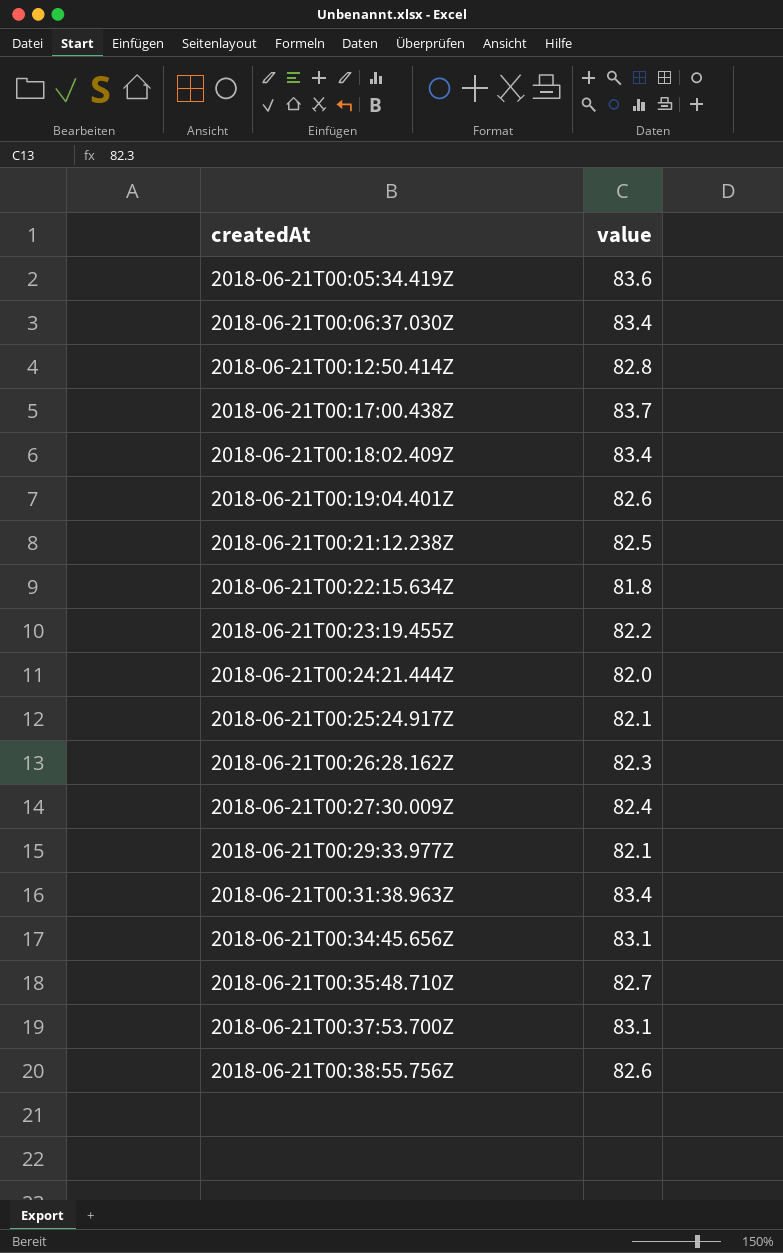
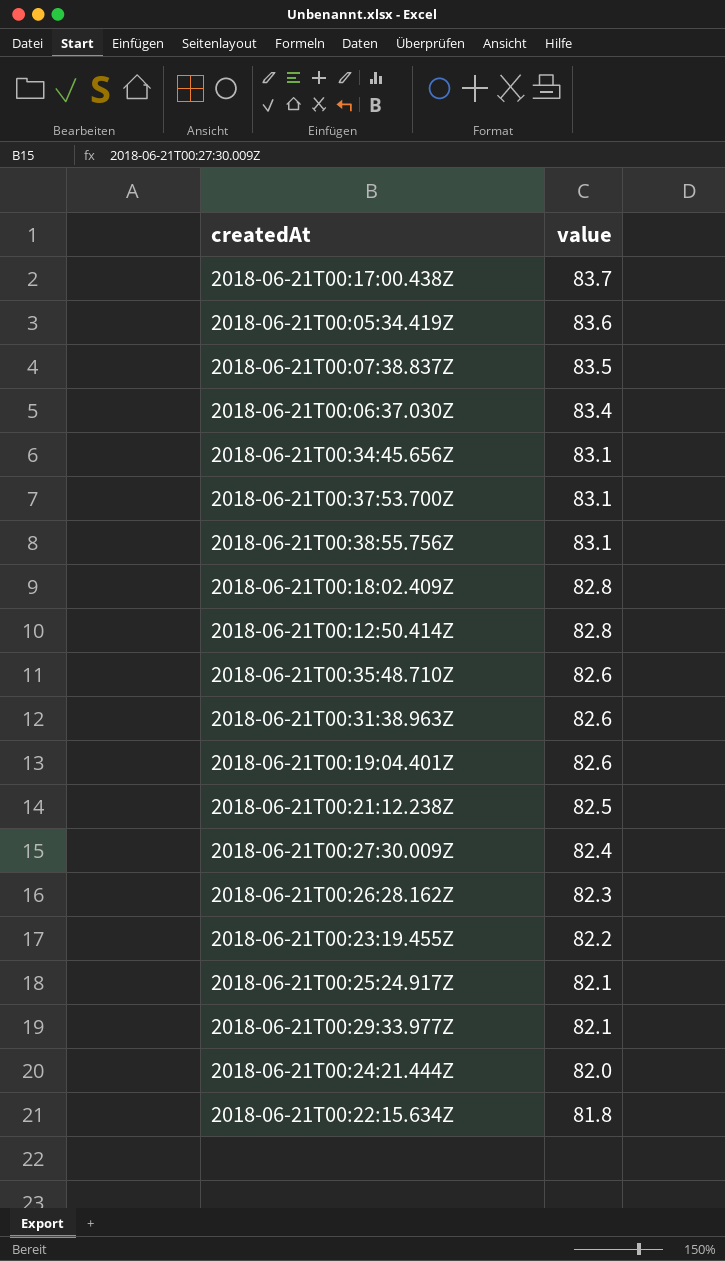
row order: createdAt ascending -> value descending
row 2018-06-21T00:07:38.837Z: none -> 83.5
2018-06-21T00:38:55.756Z | value: 82.6 -> 83.1
2018-06-21T00:18:02.409Z | value: 83.4 -> 82.8
2018-06-21T00:35:48.710Z | value: 82.7 -> 82.6
2018-06-21T00:31:38.963Z | value: 83.4 -> 82.6

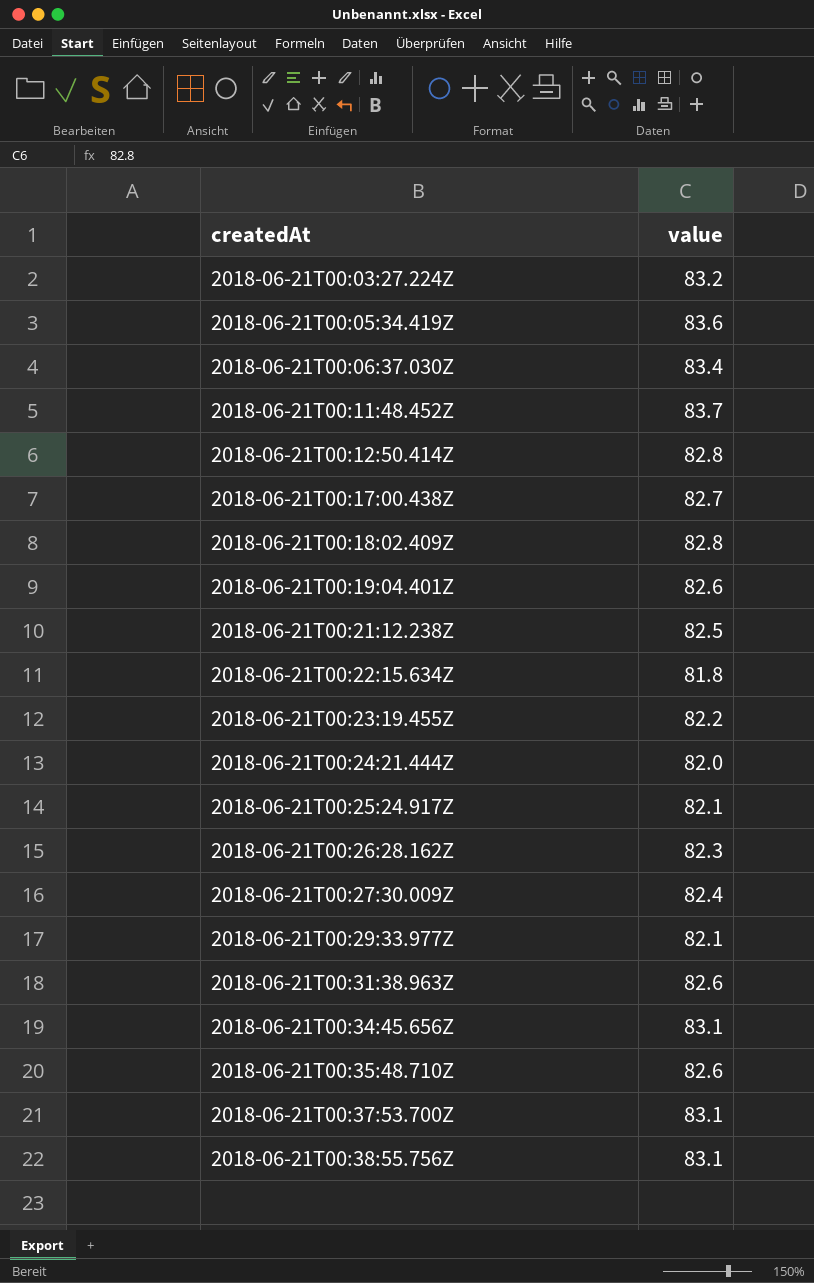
row order: value descending -> createdAt ascending
row 2018-06-21T00:07:38.837Z: 83.5 -> none
row 2018-06-21T00:03:27.224Z: none -> 83.2
row 2018-06-21T00:11:48.452Z: none -> 83.7
2018-06-21T00:17:00.438Z | value: 83.7 -> 82.7

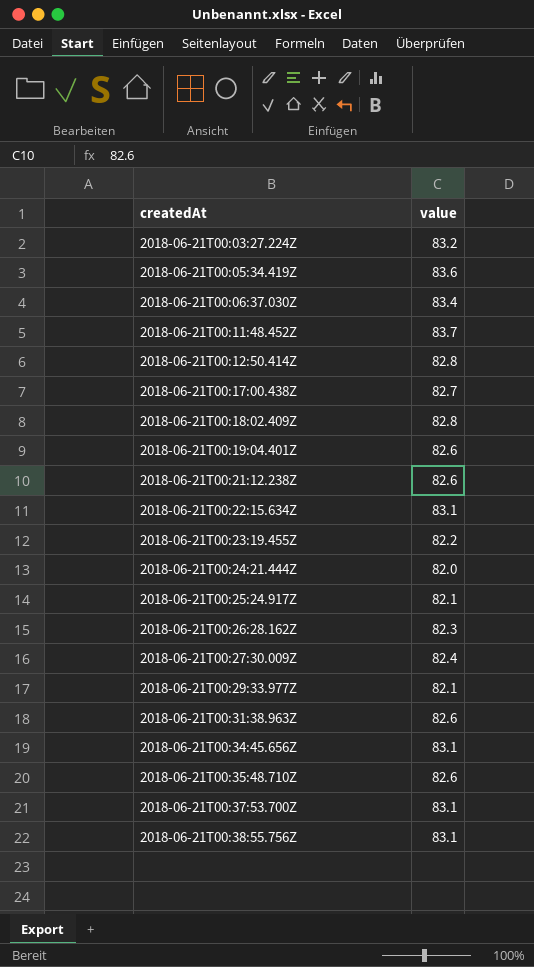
2018-06-21T00:21:12.238Z | value: 82.5 -> 82.6
2018-06-21T00:22:15.634Z | value: 81.8 -> 83.1

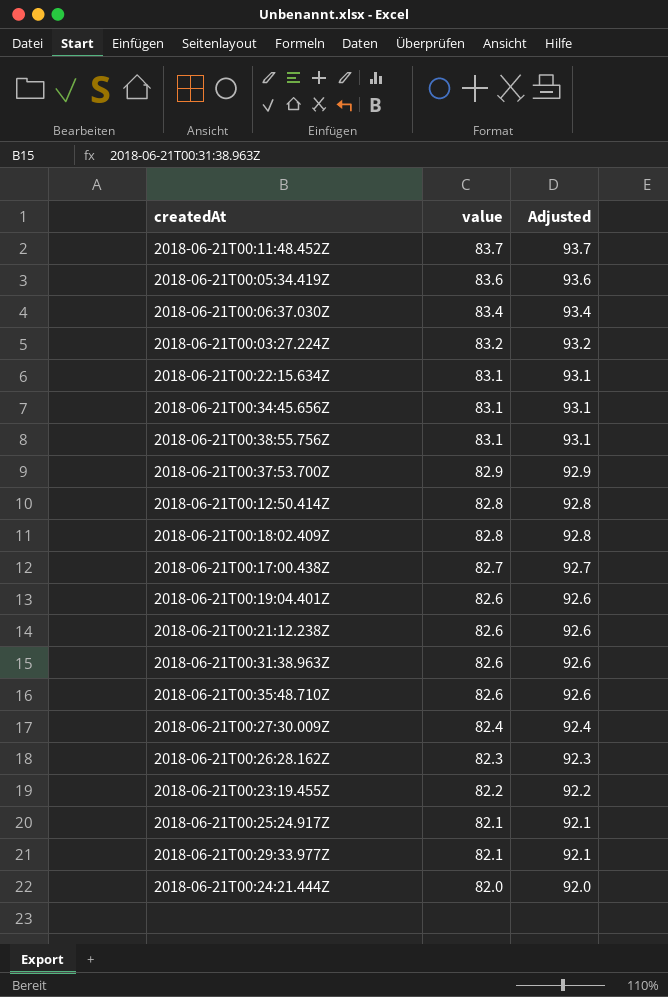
row order: createdAt ascending -> value descending
column Adjusted | formula: none -> [value] + 10
2018-06-21T00:37:53.700Z | value: 83.1 -> 82.9

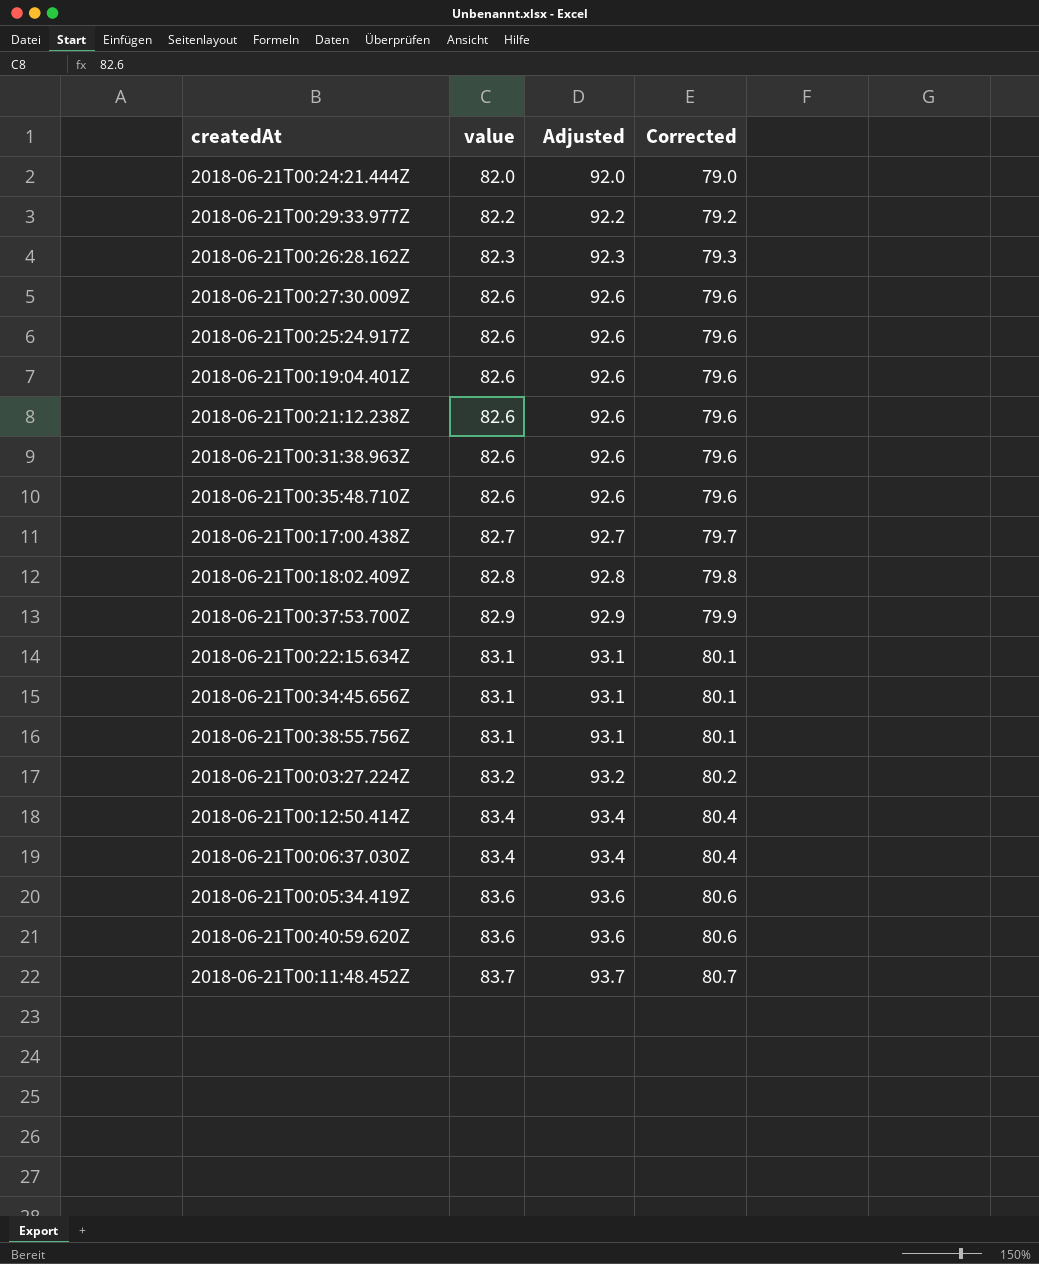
row order: value descending -> value ascending
column Corrected | formula: none -> [value] - 3
row 2018-06-21T00:23:19.455Z: 82.2 | 92.2 -> none
2018-06-21T00:29:33.977Z | value: 82.1 -> 82.2
2018-06-21T00:29:33.977Z | Adjusted: 92.1 -> 92.2
2018-06-21T00:27:30.009Z | value: 82.4 -> 82.6
2018-06-21T00:27:30.009Z | Adjusted: 92.4 -> 92.6
2018-06-21T00:25:24.917Z | value: 82.1 -> 82.6
2018-06-21T00:25:24.917Z | Adjusted: 92.1 -> 92.6
2018-06-21T00:12:50.414Z | value: 82.8 -> 83.4
2018-06-21T00:12:50.414Z | Adjusted: 92.8 -> 93.4
row 2018-06-21T00:40:59.620Z: none -> 83.6 | 93.6 | 80.6

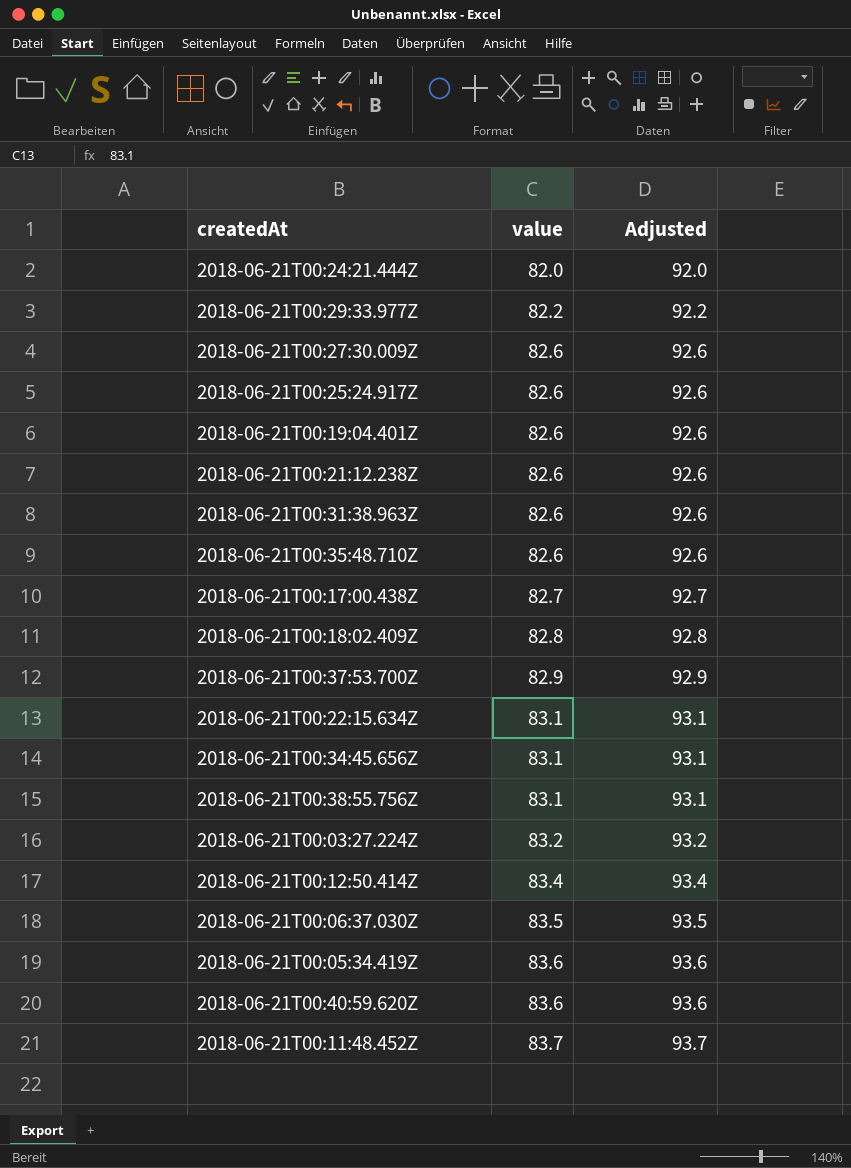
column Corrected | formula: [value] - 3 -> none
row 2018-06-21T00:26:28.162Z: 82.3 | 92.3 | 79.3 -> none
2018-06-21T00:06:37.030Z | value: 83.4 -> 83.5
2018-06-21T00:06:37.030Z | Adjusted: 93.4 -> 93.5

